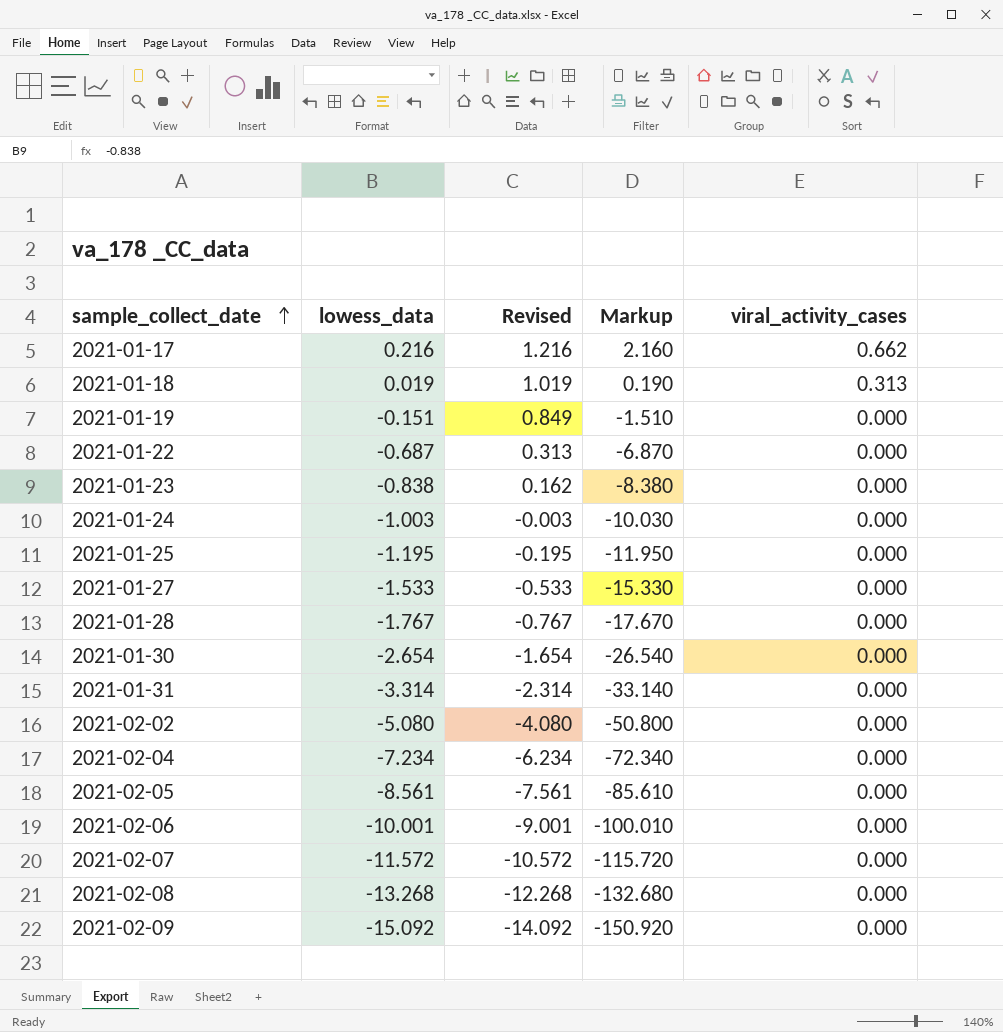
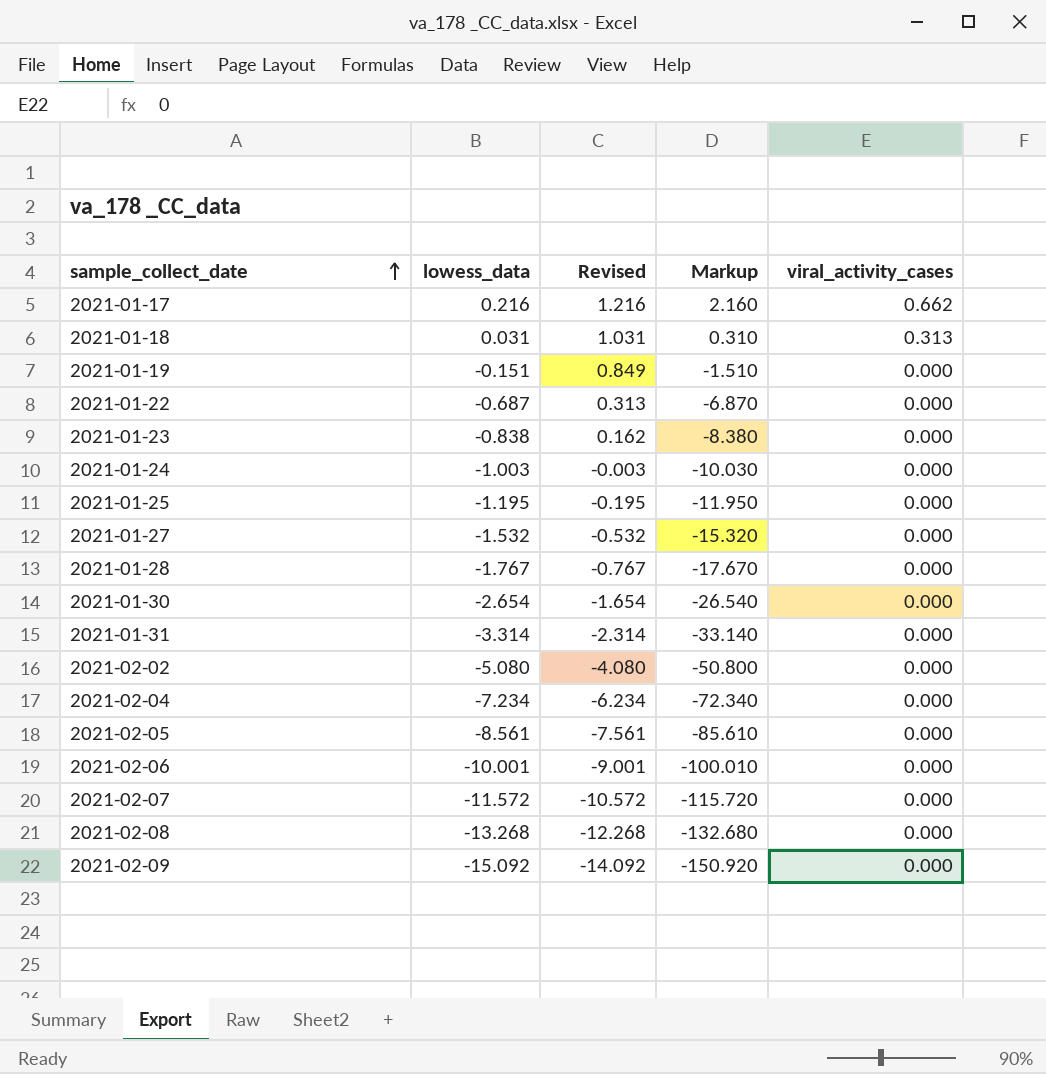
2021-01-18 | lowess_data: 0.019 -> 0.031
2021-01-18 | Revised: 1.019 -> 1.031
2021-01-18 | Markup: 0.190 -> 0.310
2021-01-27 | lowess_data: -1.533 -> -1.532
2021-01-27 | Revised: -0.533 -> -0.532
2021-01-27 | Markup: -15.330 -> -15.320

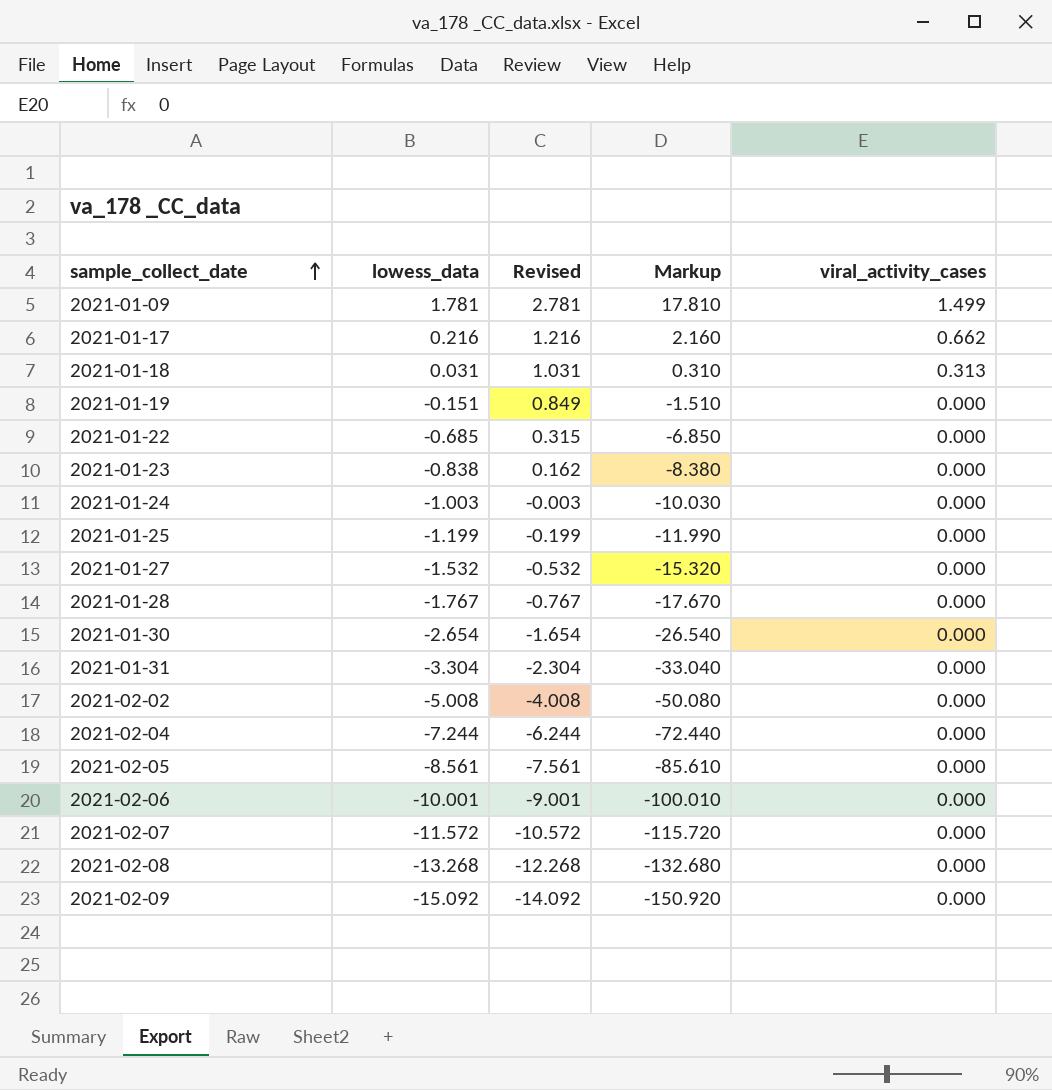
row 2021-01-09: none -> 1.781 | 2.781 | 17.810 | 1.499
2021-01-22 | lowess_data: -0.687 -> -0.685
2021-01-22 | Revised: 0.313 -> 0.315
2021-01-22 | Markup: -6.870 -> -6.850
2021-01-25 | lowess_data: -1.195 -> -1.199
2021-01-25 | Revised: -0.195 -> -0.199
2021-01-25 | Markup: -11.950 -> -11.990
2021-01-31 | lowess_data: -3.314 -> -3.304
2021-01-31 | Revised: -2.314 -> -2.304
2021-01-31 | Markup: -33.140 -> -33.040
2021-02-02 | lowess_data: -5.080 -> -5.008
2021-02-02 | Revised: -4.080 -> -4.008
2021-02-02 | Markup: -50.800 -> -50.080
2021-02-04 | lowess_data: -7.234 -> -7.244
2021-02-04 | Revised: -6.234 -> -6.244
2021-02-04 | Markup: -72.340 -> -72.440

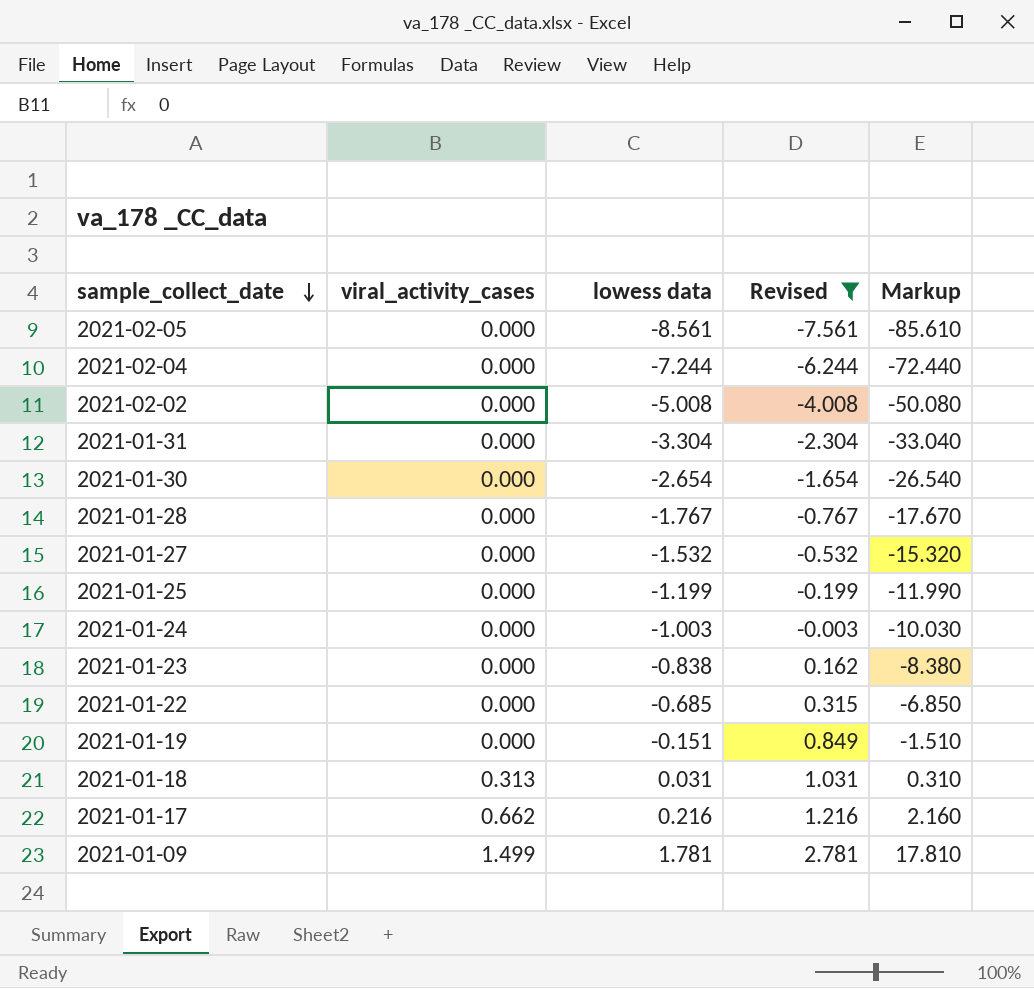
filter: none -> Revised >= -7.561
row order: sample_collect_date ascending -> sample_collect_date descending
column viral_activity_cases | position: 5 -> 2
column name: lowess_data -> lowess data

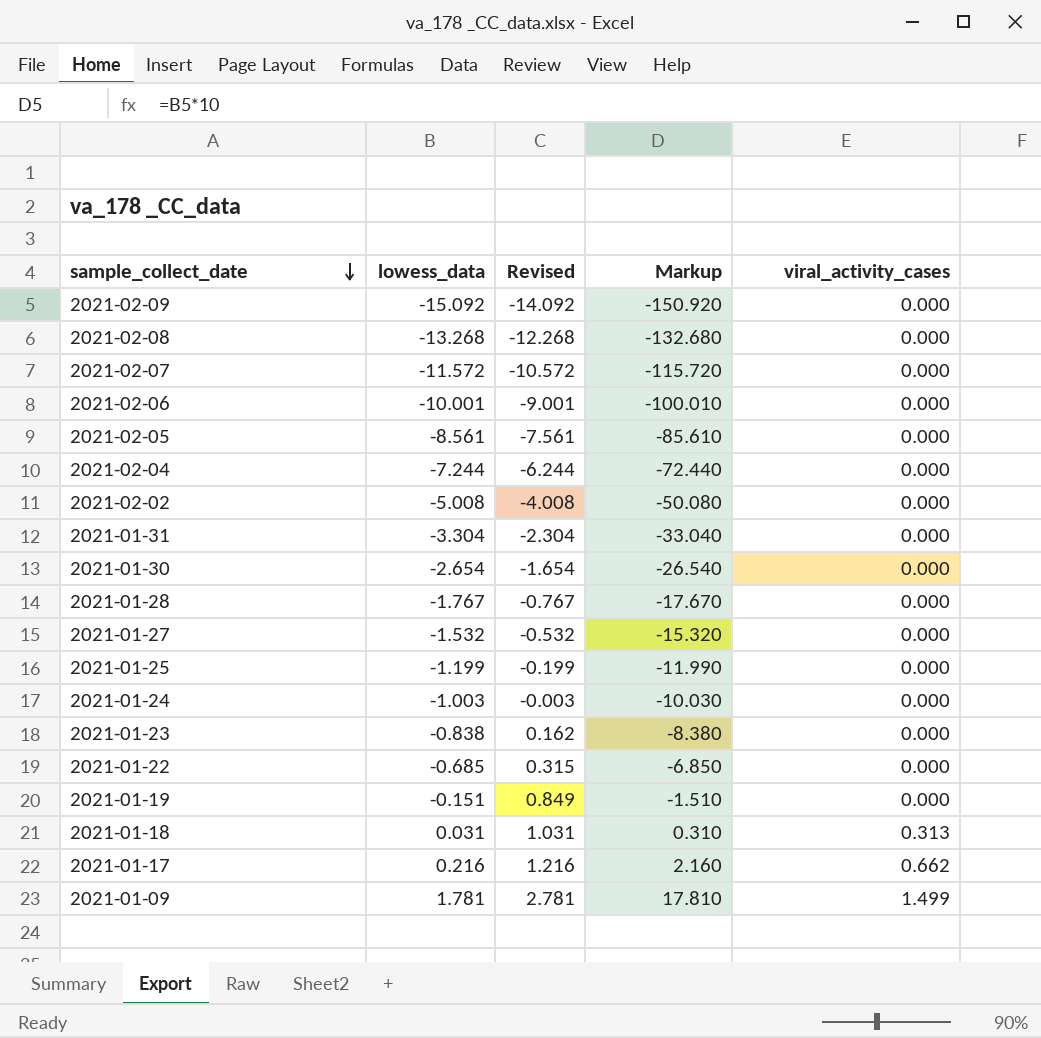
filter: Revised >= -7.561 -> none
column name: lowess data -> lowess_data
column viral_activity_cases | position: 2 -> 5

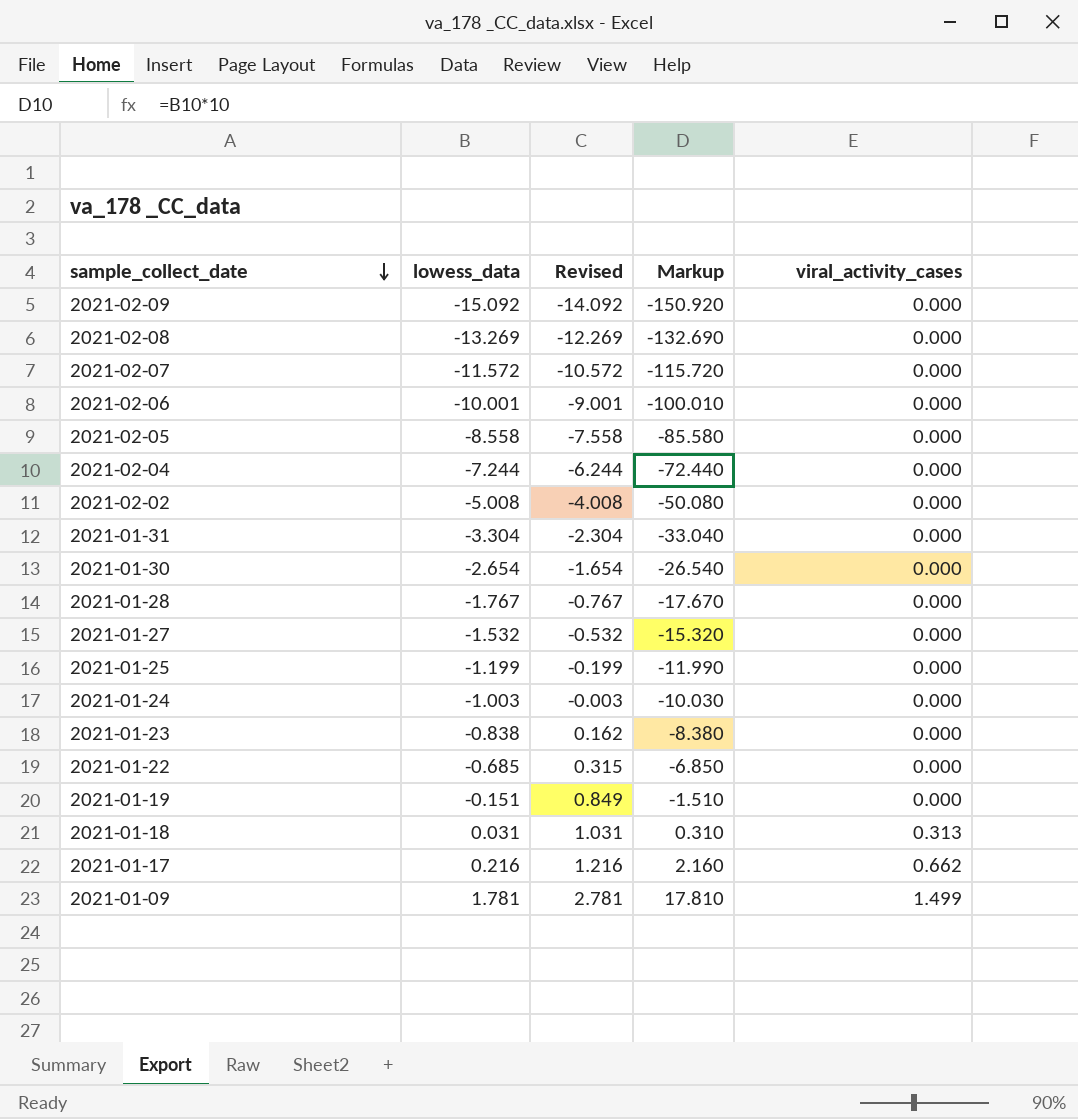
2021-02-08 | lowess_data: -13.268 -> -13.269
2021-02-08 | Revised: -12.268 -> -12.269
2021-02-08 | Markup: -132.680 -> -132.690
2021-02-05 | lowess_data: -8.561 -> -8.558
2021-02-05 | Revised: -7.561 -> -7.558
2021-02-05 | Markup: -85.610 -> -85.580

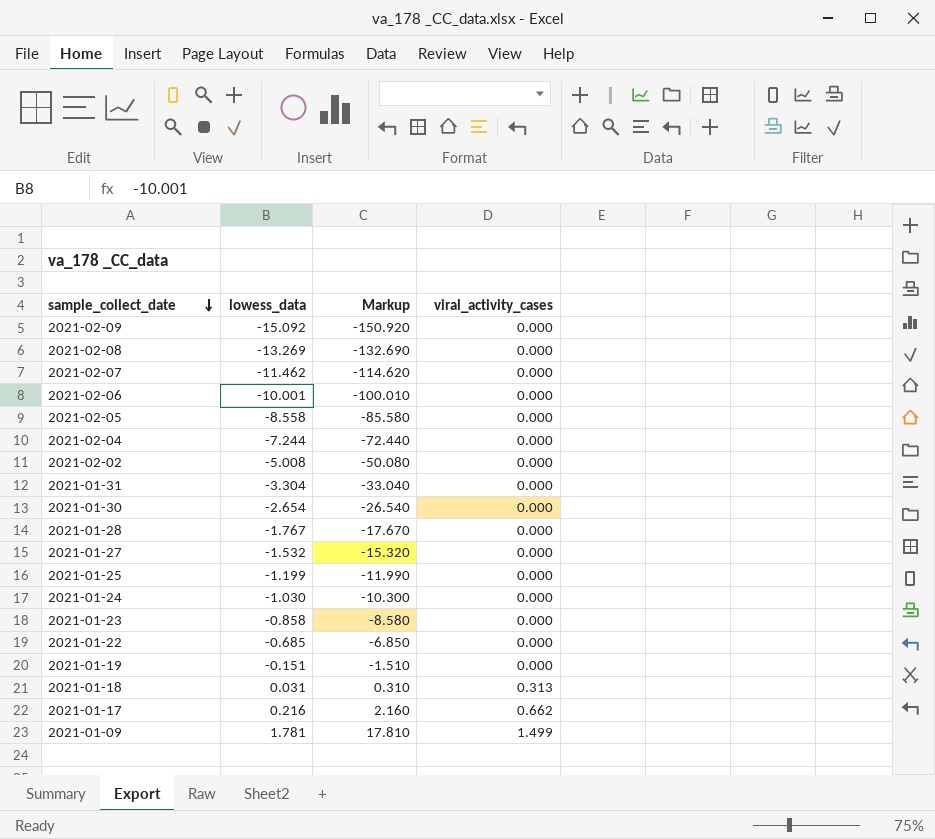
column Revised | formula: [lowess_data] + 1 -> none
2021-02-07 | lowess_data: -11.572 -> -11.462
2021-02-07 | Markup: -115.720 -> -114.620
2021-01-24 | lowess_data: -1.003 -> -1.030
2021-01-24 | Markup: -10.030 -> -10.300
2021-01-23 | lowess_data: -0.838 -> -0.858
2021-01-23 | Markup: -8.380 -> -8.580

